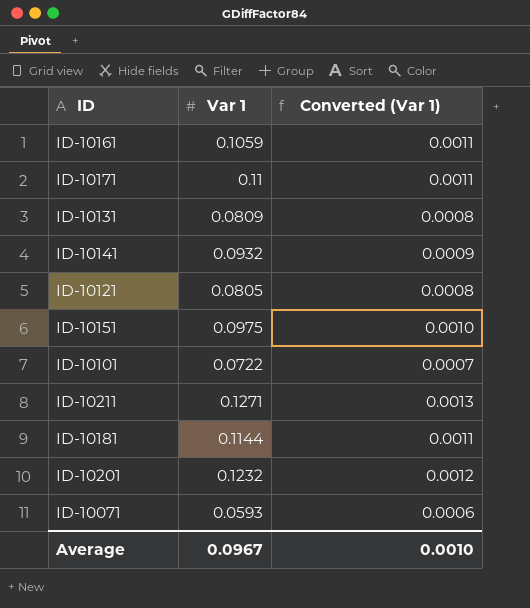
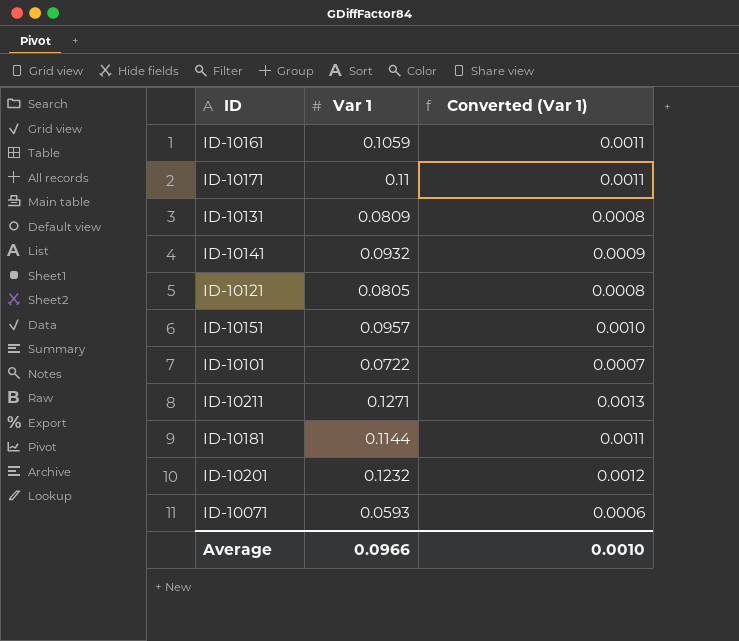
ID-10151 | Var 1: 0.0975 -> 0.0957
Average | Var 1: 0.0967 -> 0.0966

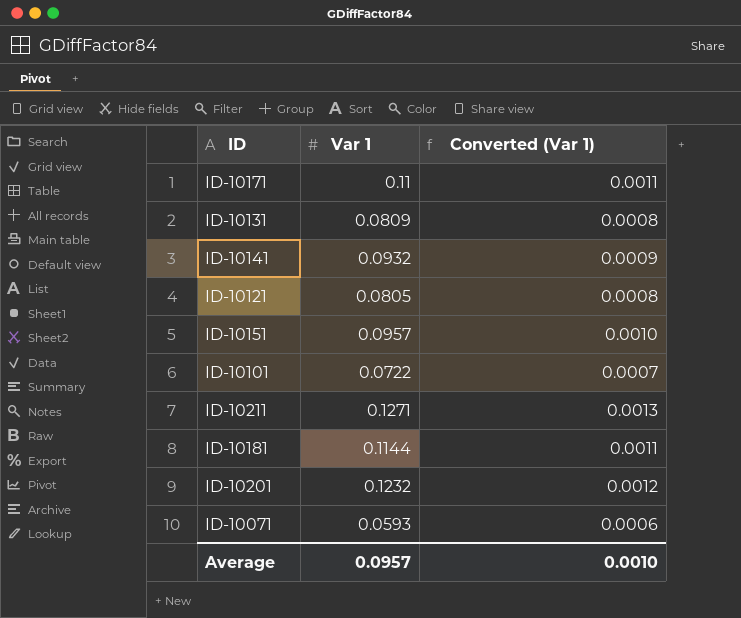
row ID-10161: 0.1059 | 0.0011 -> none
Average | Var 1: 0.0966 -> 0.0957

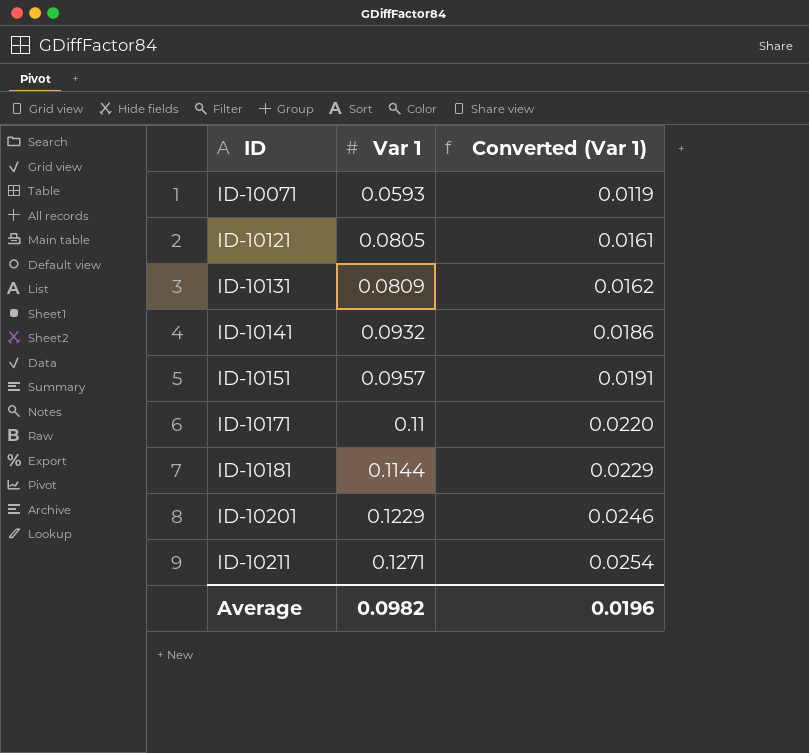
row order: none -> ID ascending
column Converted (Var 1) | formula: [Var 1] * 0.01 -> [Var 1] * 0.2
row ID-10101: 0.0722 | 0.0007 -> none
ID-10201 | Var 1: 0.1232 -> 0.1229
Average | Var 1: 0.0957 -> 0.0982
Average | Converted (Var 1): 0.0010 -> 0.0196

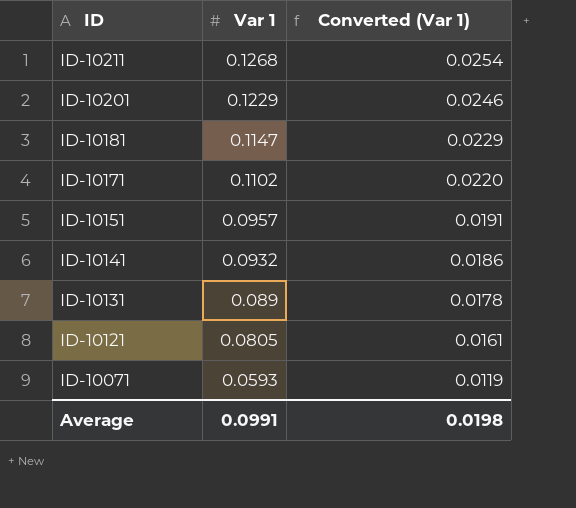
row order: ID ascending -> ID descending
ID-10211 | Var 1: 0.1271 -> 0.1268
ID-10181 | Var 1: 0.1144 -> 0.1147
ID-10171 | Var 1: 0.11 -> 0.1102
ID-10131 | Var 1: 0.0809 -> 0.089
ID-10131 | Converted (Var 1): 0.0162 -> 0.0178
Average | Var 1: 0.0982 -> 0.0991
Average | Converted (Var 1): 0.0196 -> 0.0198

